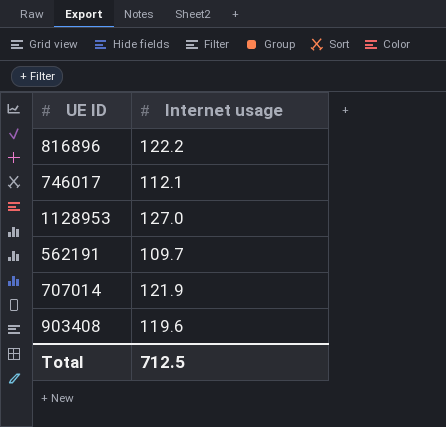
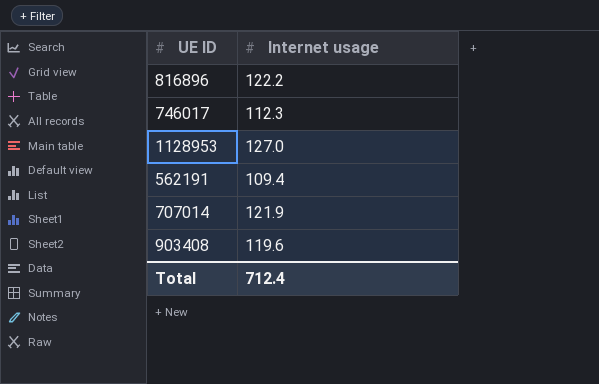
746017 | Internet usage: 112.1 -> 112.3
562191 | Internet usage: 109.7 -> 109.4
Total | Internet usage: 712.5 -> 712.4

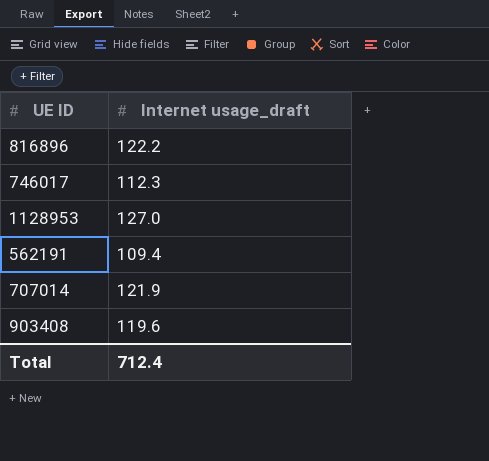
column name: Internet usage -> Internet usage_draft

